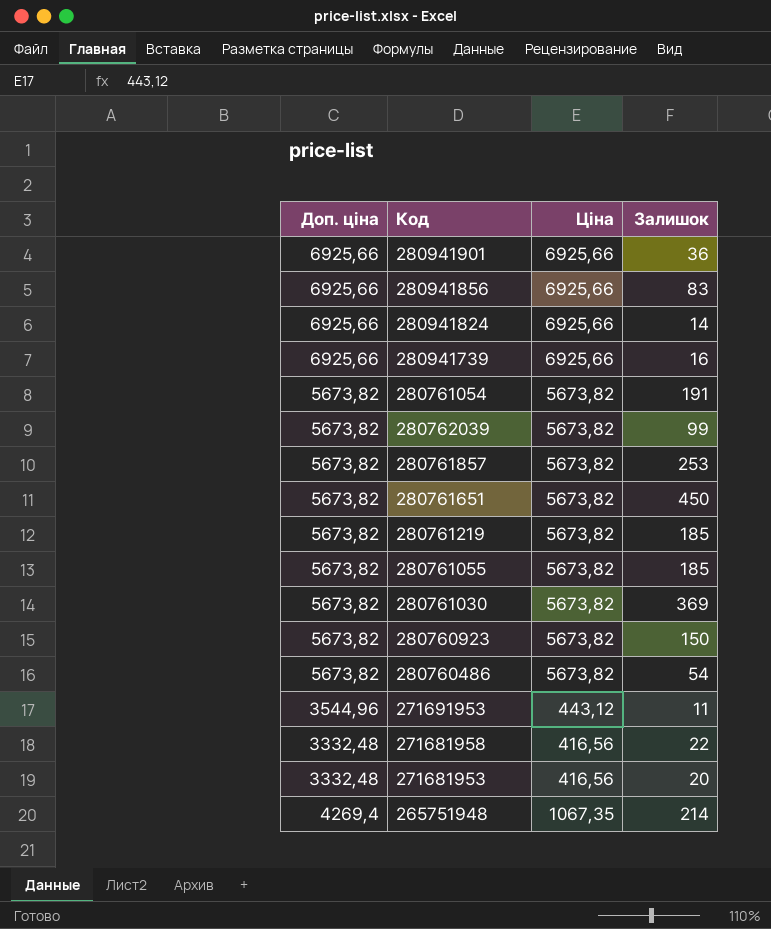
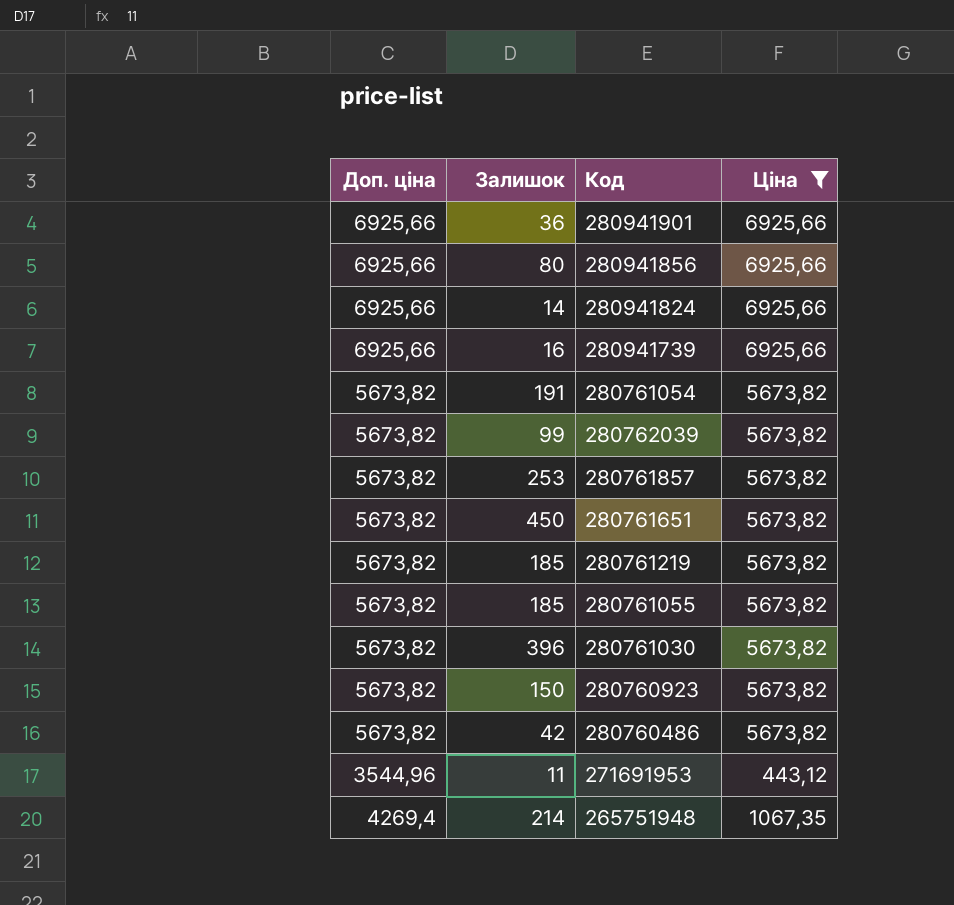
filter: none -> Ціна != 416,56
column Залишок | position: 4 -> 2
280941856 | Залишок: 83 -> 80
280761030 | Залишок: 369 -> 396
280760486 | Залишок: 54 -> 42

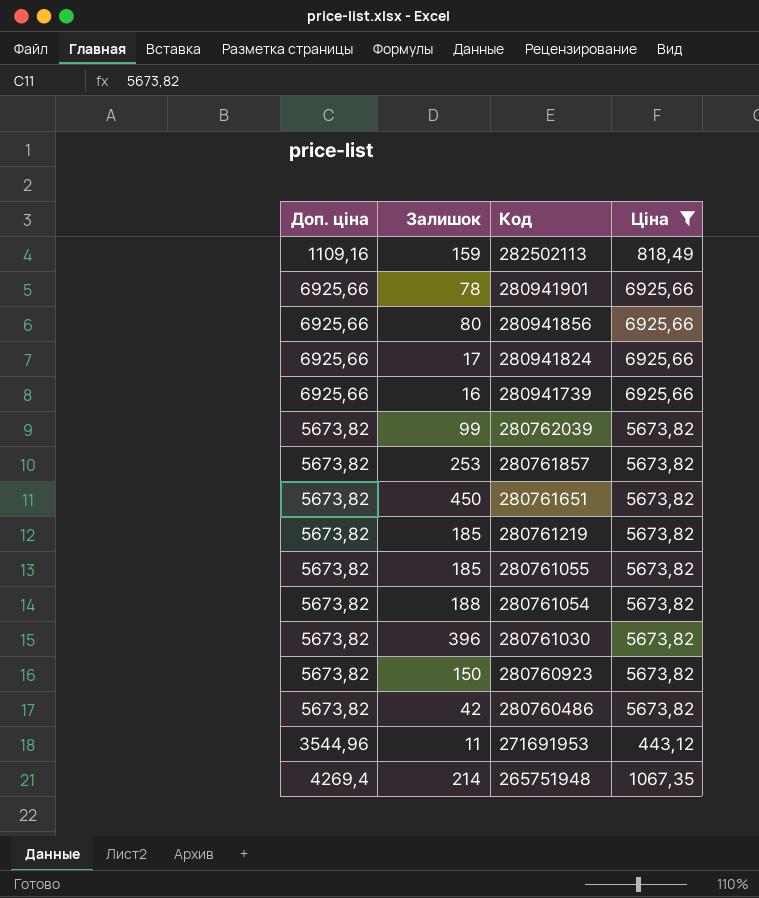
row order: none -> Код descending
row 282502113: none -> 1109,16 | 159 | 818,49
280941901 | Залишок: 36 -> 78
280941824 | Залишок: 14 -> 17
280761054 | Залишок: 191 -> 188

